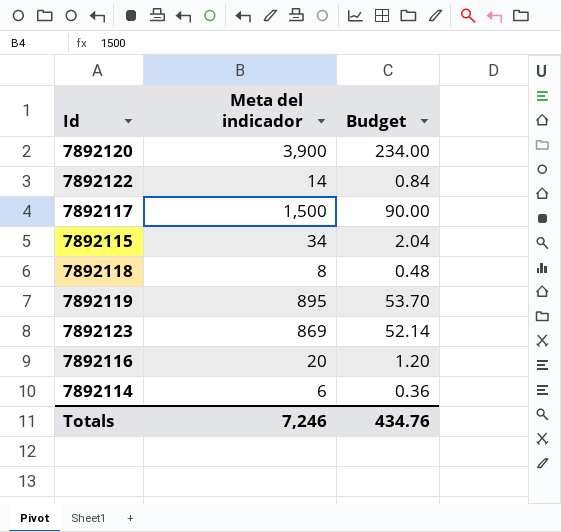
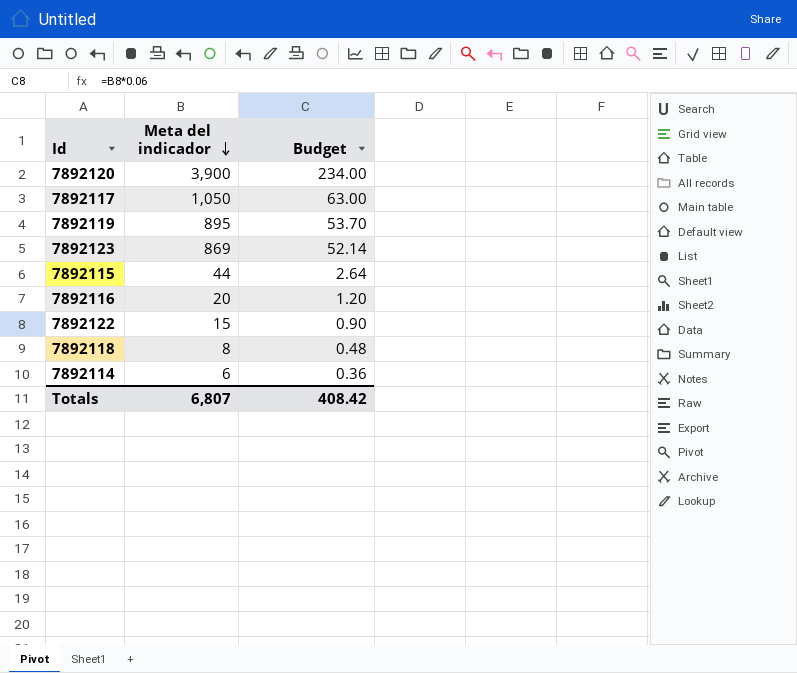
row order: none -> Meta del indicador descending
7892117 | Meta del indicador: 1,500 -> 1,050
7892117 | Budget: 90.00 -> 63.00
7892115 | Meta del indicador: 34 -> 44
7892115 | Budget: 2.04 -> 2.64
7892122 | Meta del indicador: 14 -> 15
7892122 | Budget: 0.84 -> 0.90
Totals | Meta del indicador: 7,246 -> 6,807
Totals | Budget: 434.76 -> 408.42

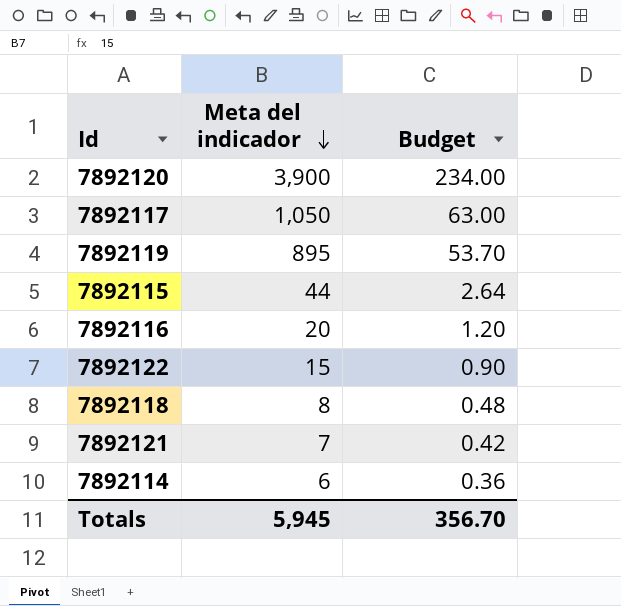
row 7892123: 869 | 52.14 -> none
row 7892121: none -> 7 | 0.42
Totals | Meta del indicador: 6,807 -> 5,945
Totals | Budget: 408.42 -> 356.70

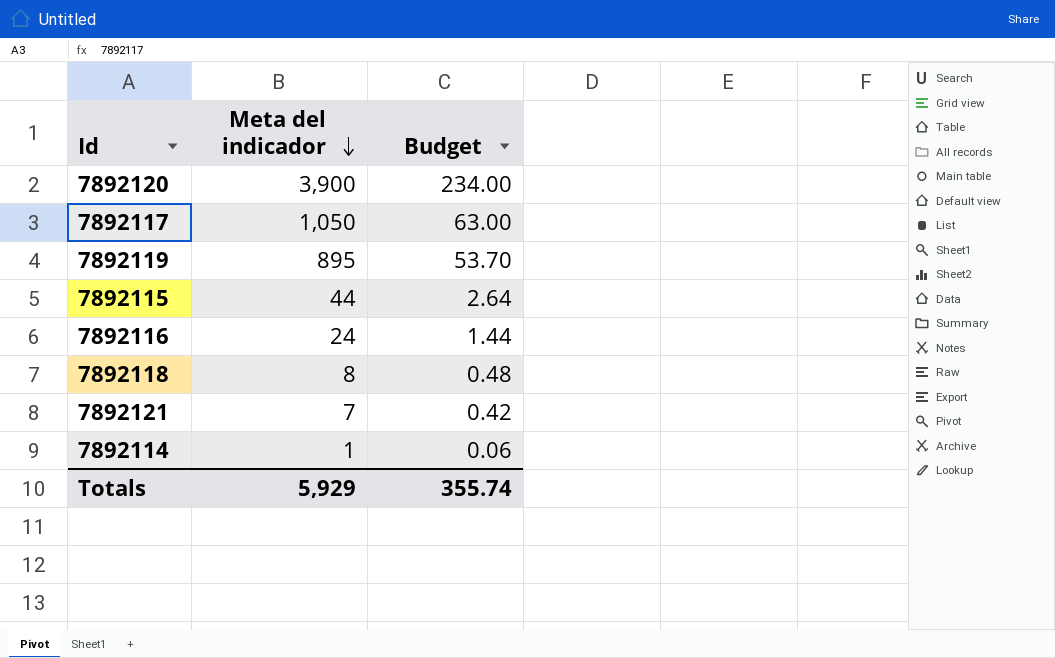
row 7892122: 15 | 0.90 -> none
7892116 | Meta del indicador: 20 -> 24
7892116 | Budget: 1.20 -> 1.44
7892114 | Meta del indicador: 6 -> 1
7892114 | Budget: 0.36 -> 0.06
Totals | Meta del indicador: 5,945 -> 5,929
Totals | Budget: 356.70 -> 355.74

